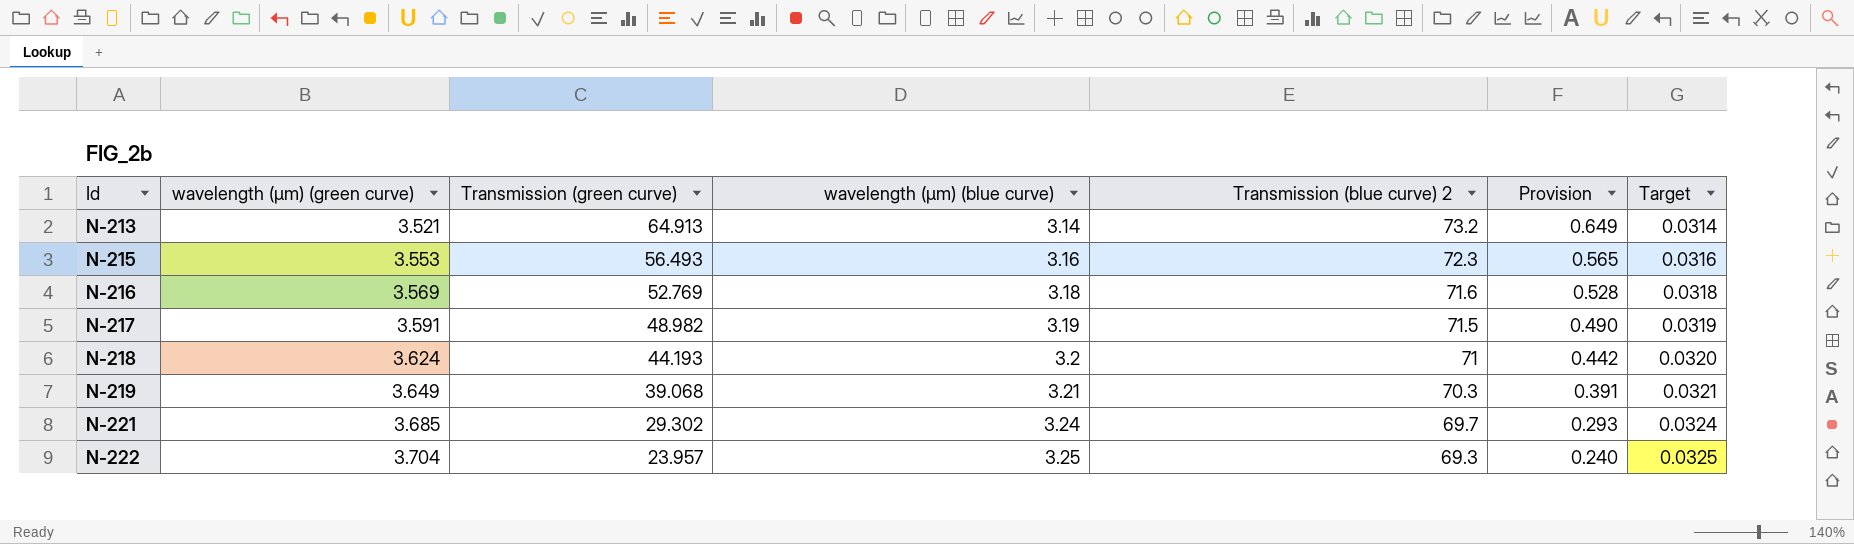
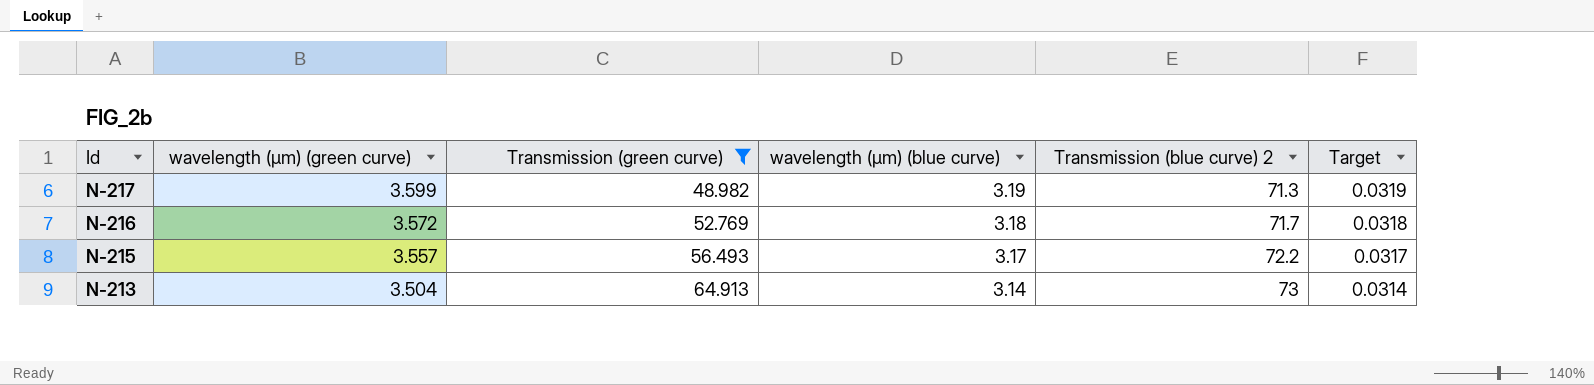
filter: none -> Transmission (green curve) >= 48.982
row order: Id ascending -> Id descending
column Provision | formula: [Transmission (green curve)] * 0.01 -> none
N-217 | wavelength (μm) (green curve): 3.591 -> 3.599
N-217 | Transmission (blue curve) 2: 71.5 -> 71.3
N-216 | wavelength (μm) (green curve): 3.569 -> 3.572
N-216 | Transmission (blue curve) 2: 71.6 -> 71.7
N-215 | wavelength (μm) (green curve): 3.553 -> 3.557
N-215 | wavelength (μm) (blue curve): 3.16 -> 3.17
N-215 | Transmission (blue curve) 2: 72.3 -> 72.2
N-215 | Target: 0.0316 -> 0.0317
N-213 | wavelength (μm) (green curve): 3.521 -> 3.504
N-213 | Transmission (blue curve) 2: 73.2 -> 73

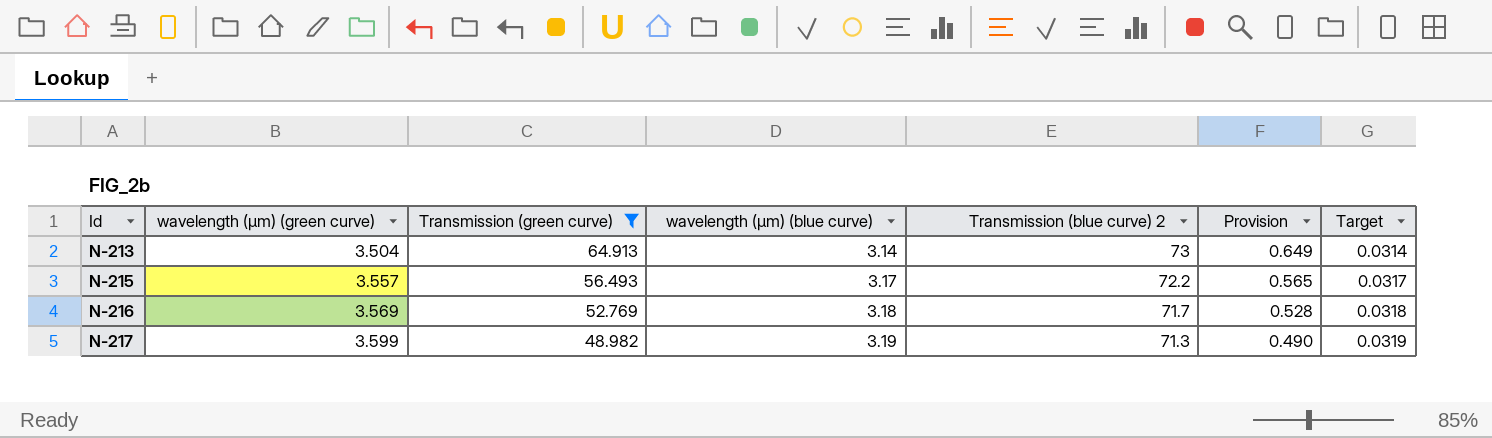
row order: Id descending -> Id ascending
column Provision | formula: none -> [Transmission (green curve)] * 0.01
N-216 | wavelength (μm) (green curve): 3.572 -> 3.569

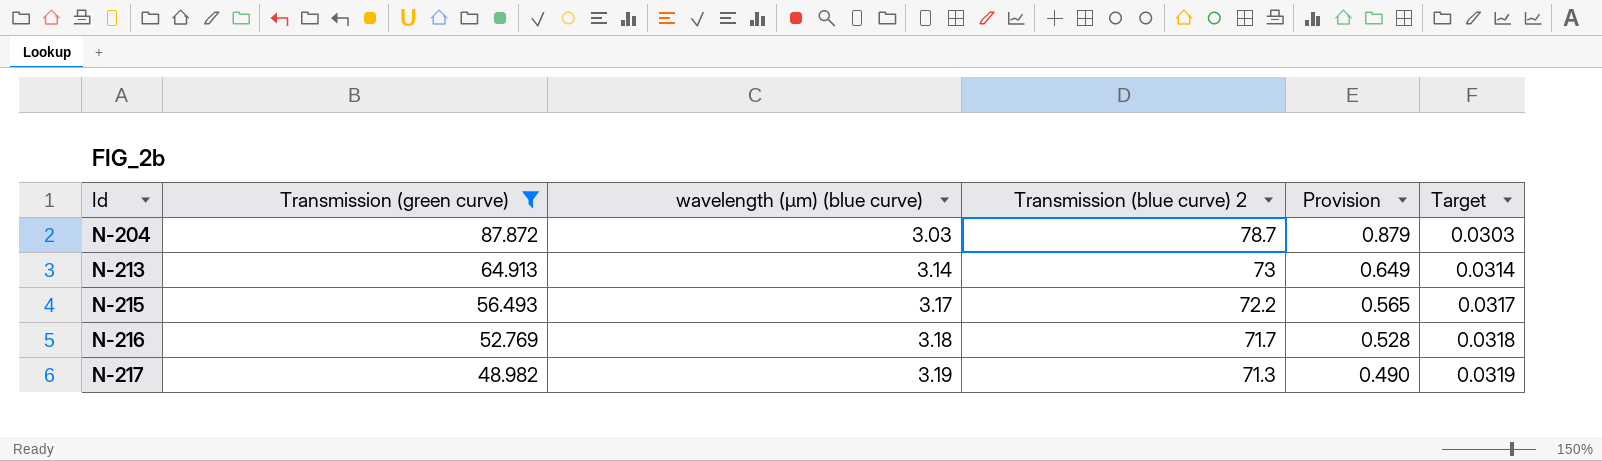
column wavelength (μm) (green curve) | position: 2 -> none
row N-204: none -> 87.872 | 3.03 | 78.7 | 0.879 | 0.0303

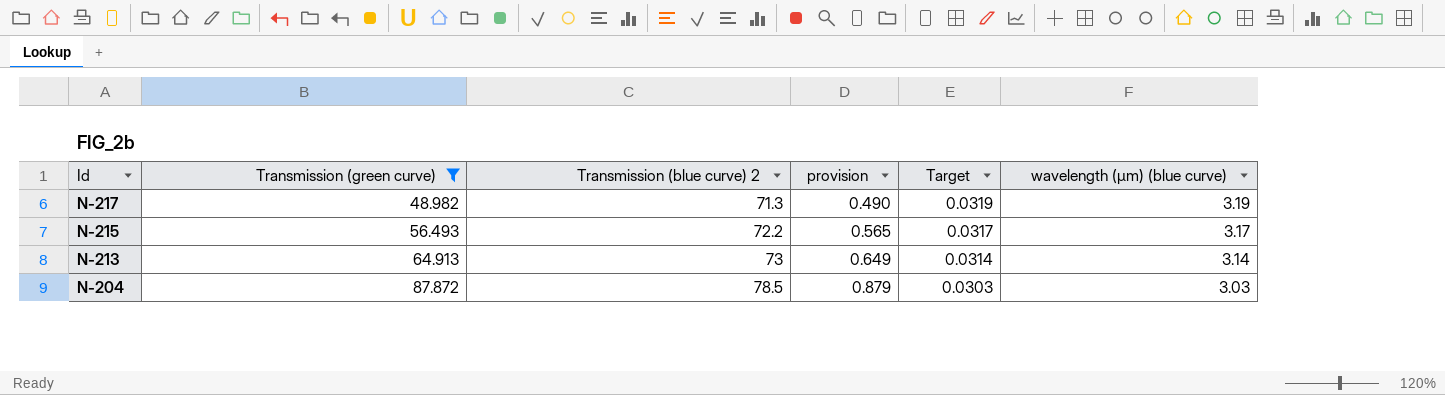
row order: Id ascending -> Id descending
column name: Provision -> provision
column wavelength (μm) (blue curve) | position: 3 -> 6
row N-216: 52.769 | 3.18 | 71.7 | 0.528 | 0.0318 -> none
N-204 | Transmission (blue curve) 2: 78.7 -> 78.5

